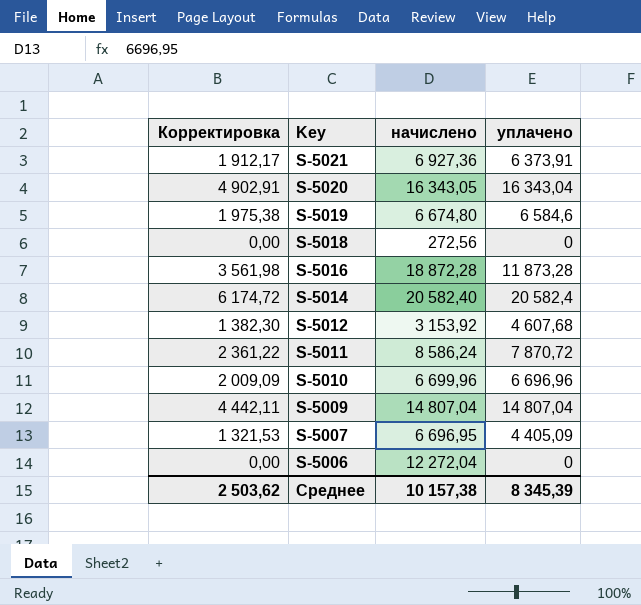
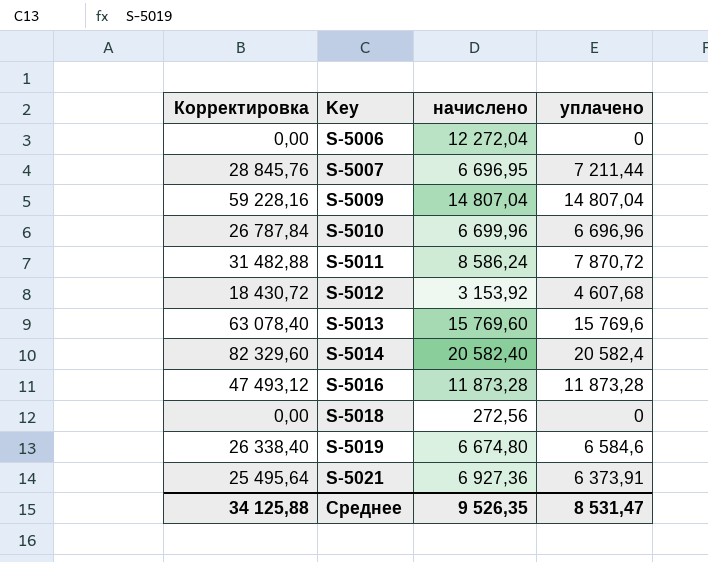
row order: Key descending -> Key ascending
column Корректировка | formula: [уплачено] * 0,3 -> [уплачено] * 4
row S-5020: 4 902,91 | 16 343,05 | 16 343,04 -> none
S-5007 | уплачено: 4 405,09 -> 7 211,44
row S-5013: none -> 63 078,40 | 15 769,60 | 15 769,6
S-5016 | начислено: 18 872,28 -> 11 873,28
Среднее | Корректировка: 2 503,62 -> 34 125,88
Среднее | начислено: 10 157,38 -> 9 526,35
Среднее | уплачено: 8 345,39 -> 8 531,47

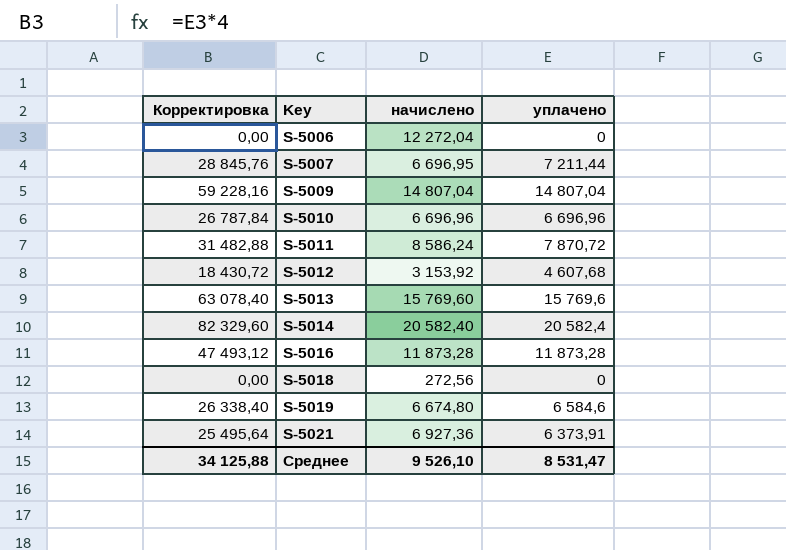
S-5010 | начислено: 6 699,96 -> 6 696,96
Среднее | начислено: 9 526,35 -> 9 526,10

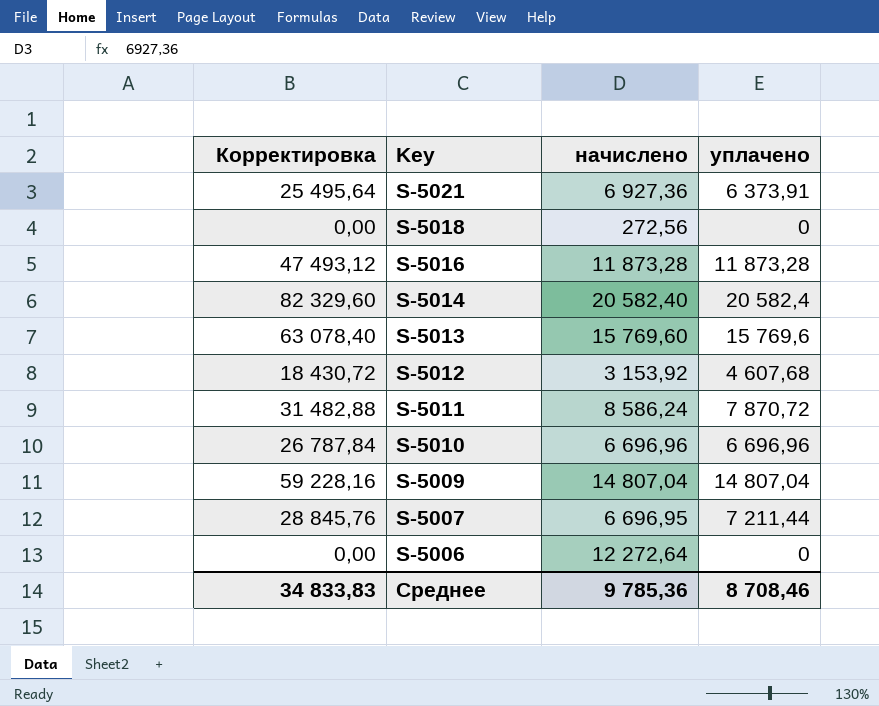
row order: Key ascending -> Key descending
row S-5019: 26 338,40 | 6 674,80 | 6 584,6 -> none
S-5006 | начислено: 12 272,04 -> 12 272,64
Среднее | Корректировка: 34 125,88 -> 34 833,83
Среднее | начислено: 9 526,10 -> 9 785,36
Среднее | уплачено: 8 531,47 -> 8 708,46

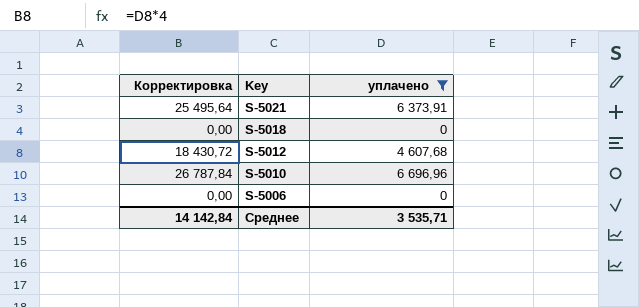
filter: none -> уплачено <= 6 696,96
column начислено | position: 3 -> none
Среднее | Корректировка: 34 833,83 -> 14 142,84
Среднее | уплачено: 8 708,46 -> 3 535,71

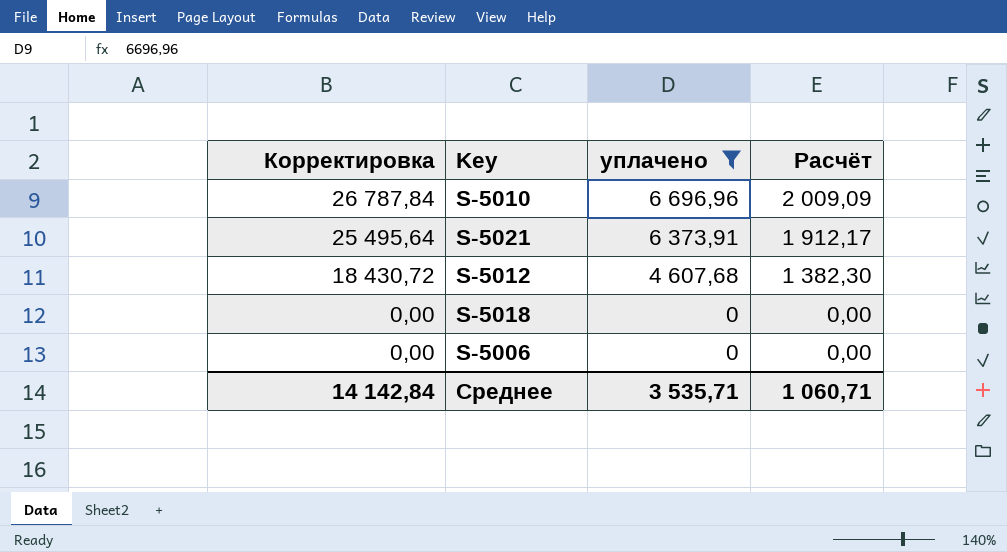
row order: Key descending -> Корректировка descending
column Расчёт | formula: none -> [уплачено] * 0,3

